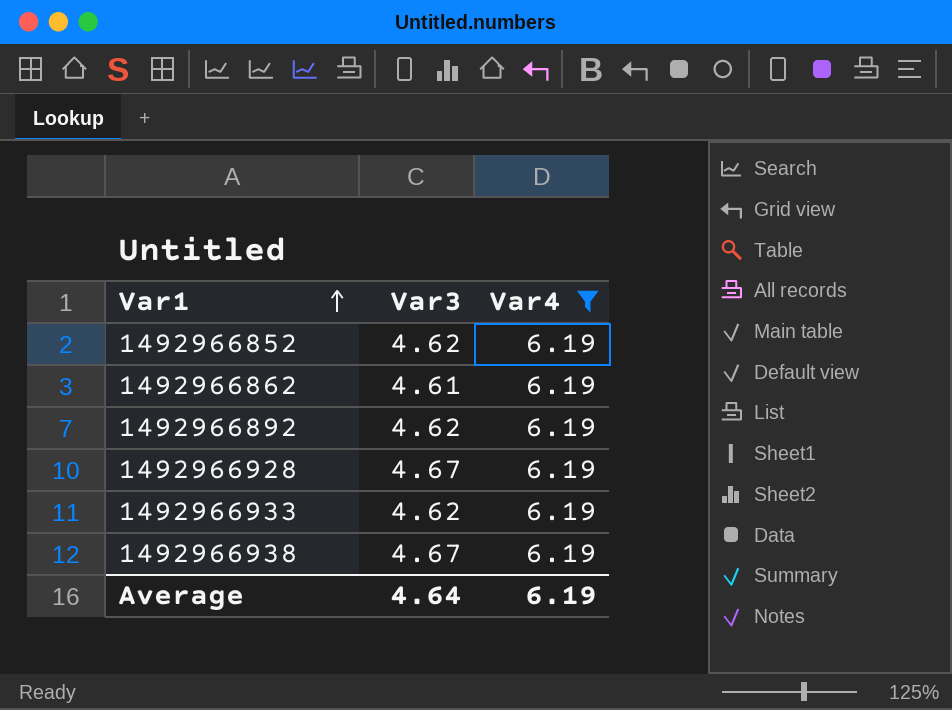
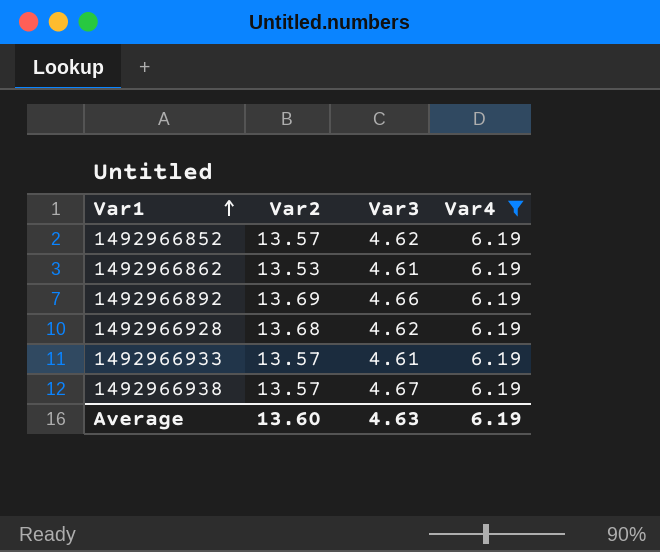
column Var2 | position: none -> 2
1492966892 | Var3: 4.62 -> 4.66
1492966928 | Var3: 4.67 -> 4.62
1492966933 | Var3: 4.62 -> 4.61
Average | Var3: 4.64 -> 4.63

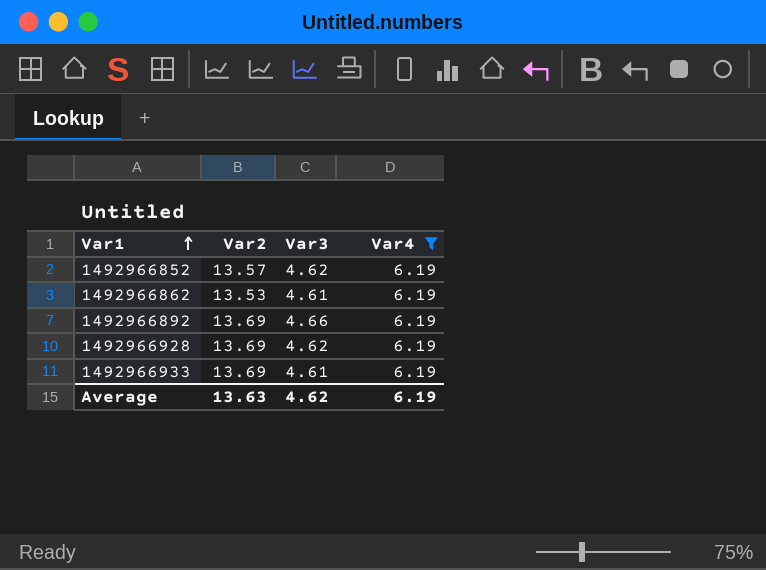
row 1492966938: 13.57 | 4.67 | 6.19 -> none
1492966928 | Var2: 13.68 -> 13.69
1492966933 | Var2: 13.57 -> 13.69
Average | Var2: 13.60 -> 13.63
Average | Var3: 4.63 -> 4.62

